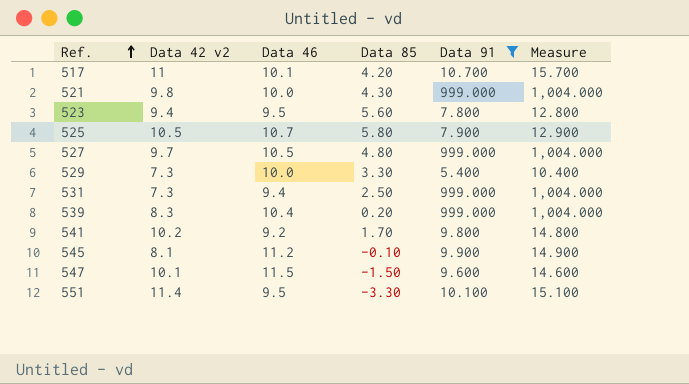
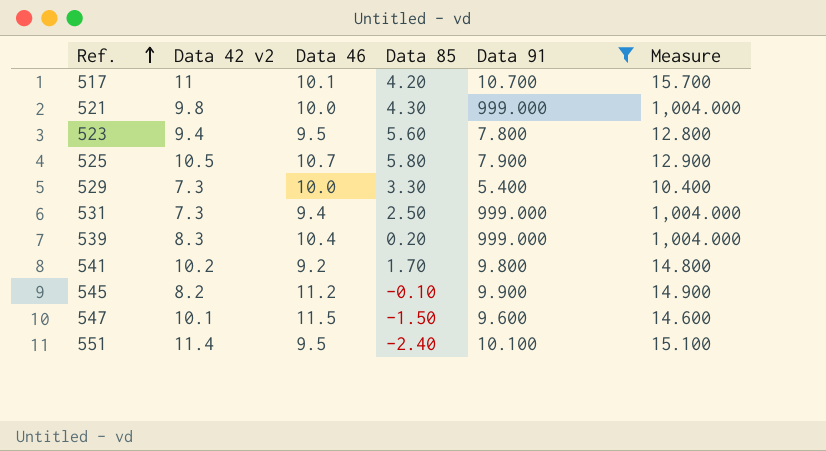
row 527: 9.7 | 10.5 | 4.80 | 999.000 | 1,004.000 -> none
545 | Data 42 v2: 8.1 -> 8.2
551 | Data 85: -3.30 -> -2.40

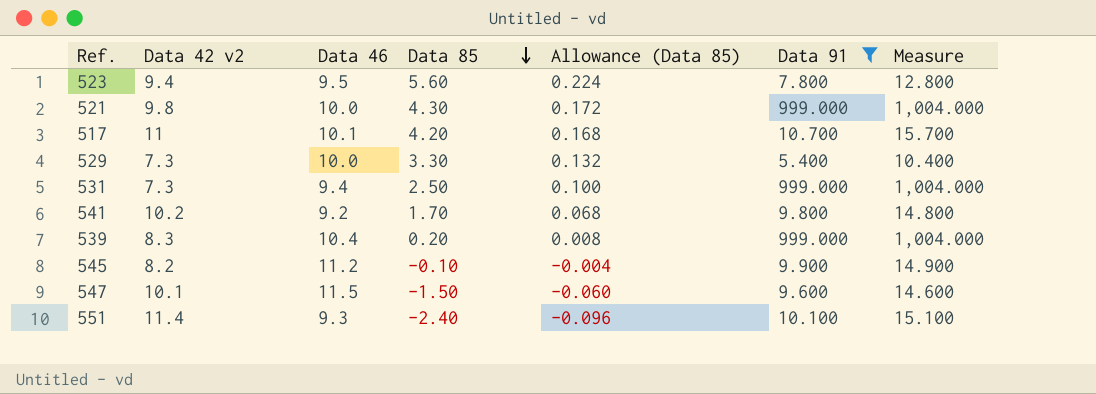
row order: Ref. ascending -> Data 85 descending
column Allowance (Data 85) | formula: none -> [Data 85] * 0.04
row 525: 10.5 | 10.7 | 5.80 | 7.900 | 12.900 -> none
551 | Data 46: 9.5 -> 9.3

